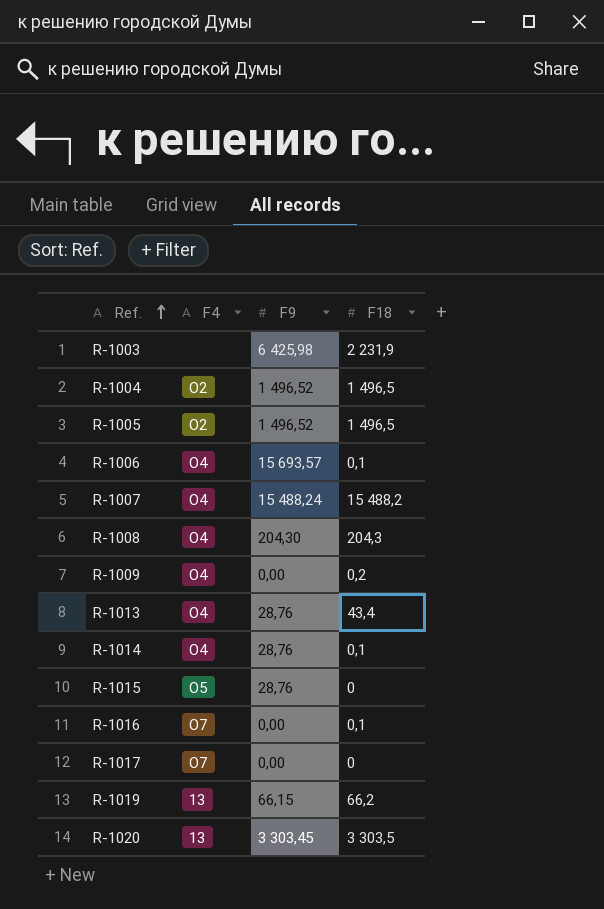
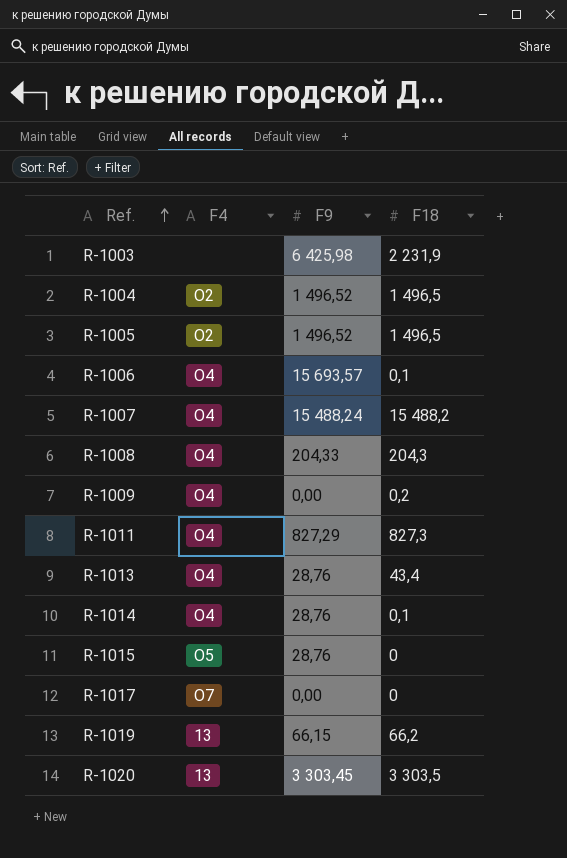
row R-1016: О7 | 0,00 | 0,1 -> none
R-1008 | F9: 204,30 -> 204,33
row R-1011: none -> О4 | 827,29 | 827,3

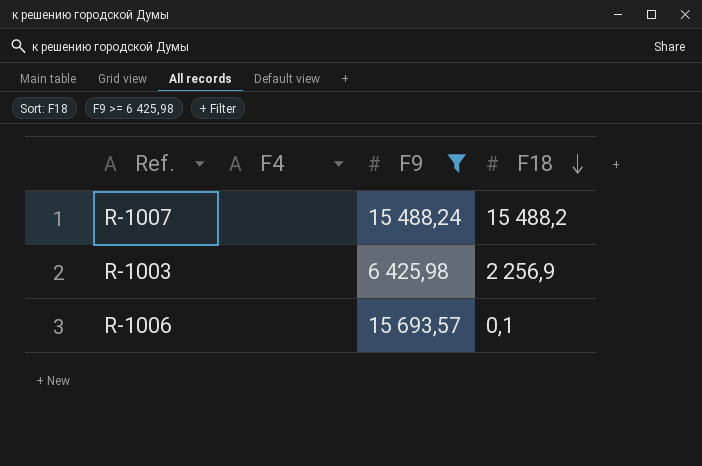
filter: none -> F9 >= 6 425,98
row order: Ref. ascending -> F18 descending
R-1007 | F4: О4 -> none
R-1003 | F18: 2 231,9 -> 2 256,9
R-1006 | F4: О4 -> none

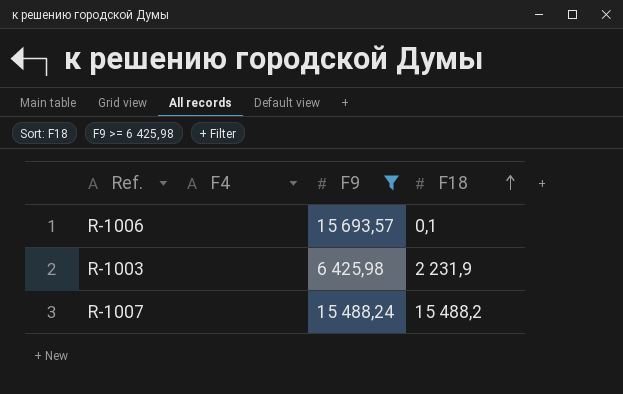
row order: F18 descending -> F18 ascending
R-1003 | F18: 2 256,9 -> 2 231,9

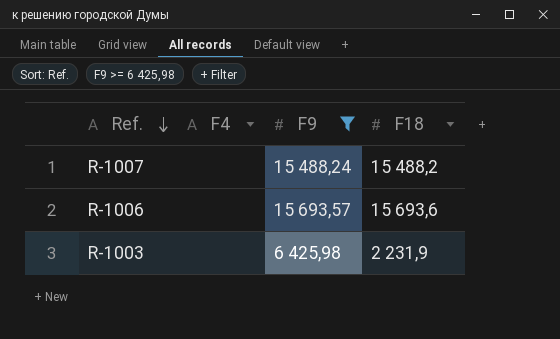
row order: F18 ascending -> Ref. descending
R-1006 | F18: 0,1 -> 15 693,6

